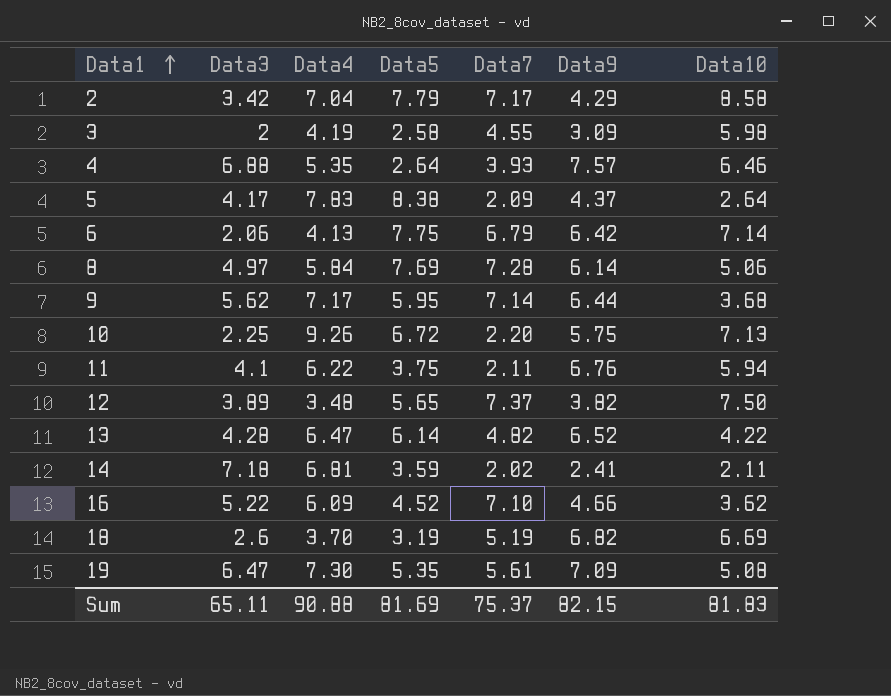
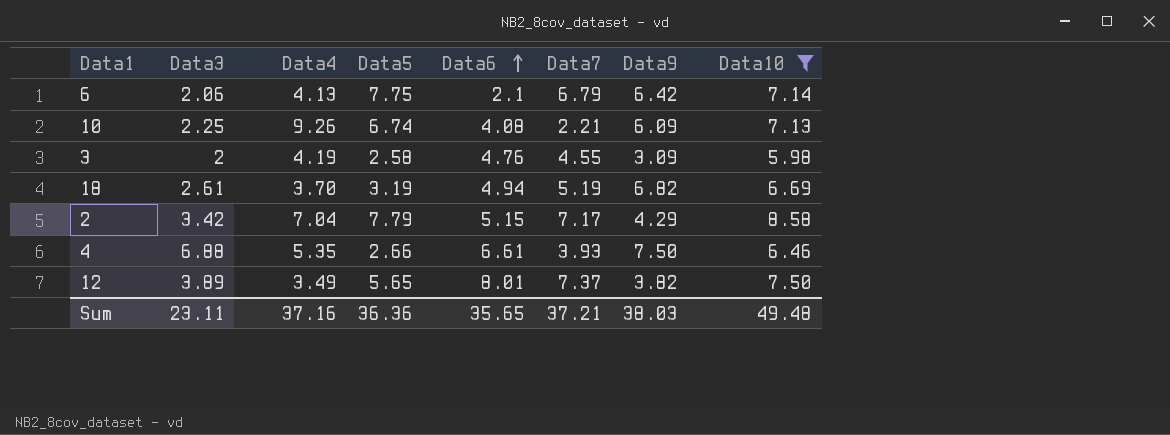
filter: none -> Data10 >= 5.98
row order: Data1 ascending -> Data6 ascending
column Data6 | position: none -> 5
10 | Data5: 6.72 -> 6.74
10 | Data7: 2.20 -> 2.21
10 | Data9: 5.75 -> 6.09
18 | Data3: 2.6 -> 2.61
4 | Data5: 2.64 -> 2.66
4 | Data9: 7.57 -> 7.50
12 | Data4: 3.48 -> 3.49
Sum | Data3: 65.11 -> 23.11
Sum | Data4: 90.88 -> 37.16
Sum | Data5: 81.69 -> 36.36
Sum | Data7: 75.37 -> 37.21
Sum | Data9: 82.15 -> 38.03
Sum | Data10: 81.83 -> 49.48

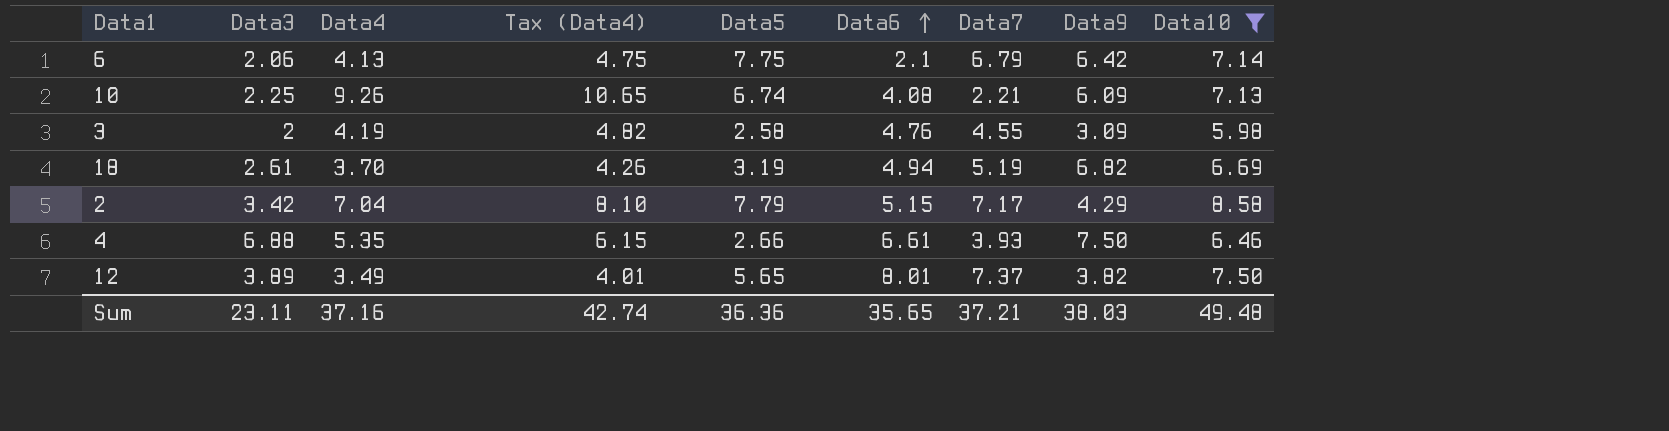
column Tax (Data4) | formula: none -> [Data4] * 1.15

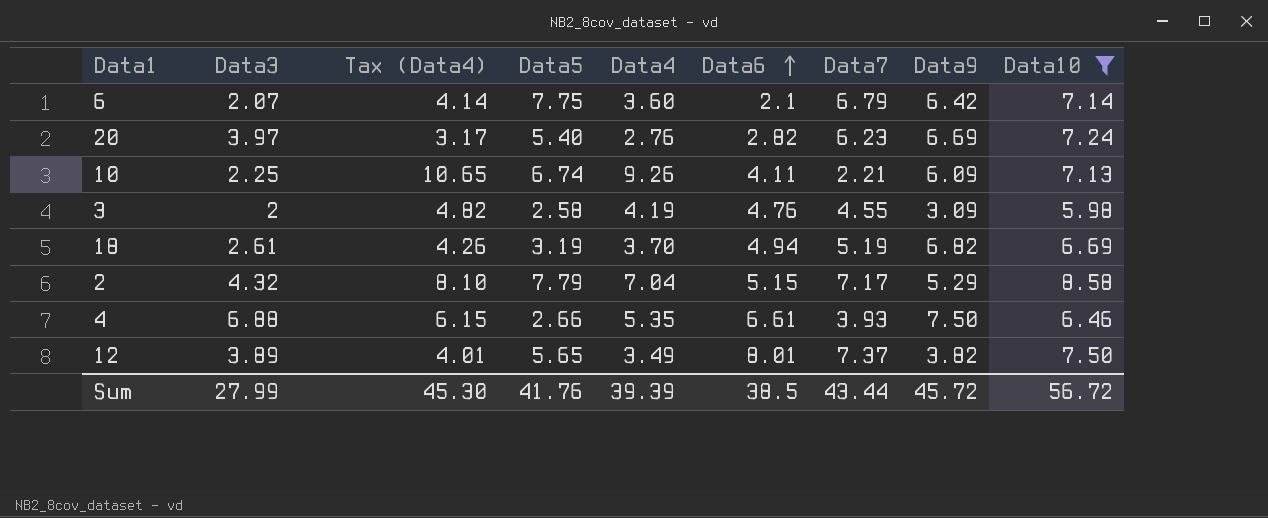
column Data4 | position: 3 -> 5
6 | Data3: 2.06 -> 2.07
6 | Tax (Data4): 4.75 -> 4.14
6 | Data4: 4.13 -> 3.60
row 20: none -> 3.97 | 3.17 | 5.40 | 2.76 | 2.82 | 6.23 | 6.69 | 7.24
10 | Data6: 4.08 -> 4.11
2 | Data3: 3.42 -> 4.32
2 | Data9: 4.29 -> 5.29
Sum | Data3: 23.11 -> 27.99
Sum | Tax (Data4): 42.74 -> 45.30
Sum | Data5: 36.36 -> 41.76
Sum | Data4: 37.16 -> 39.39
Sum | Data6: 35.65 -> 38.5
Sum | Data7: 37.21 -> 43.44
Sum | Data9: 38.03 -> 45.72
Sum | Data10: 49.48 -> 56.72

